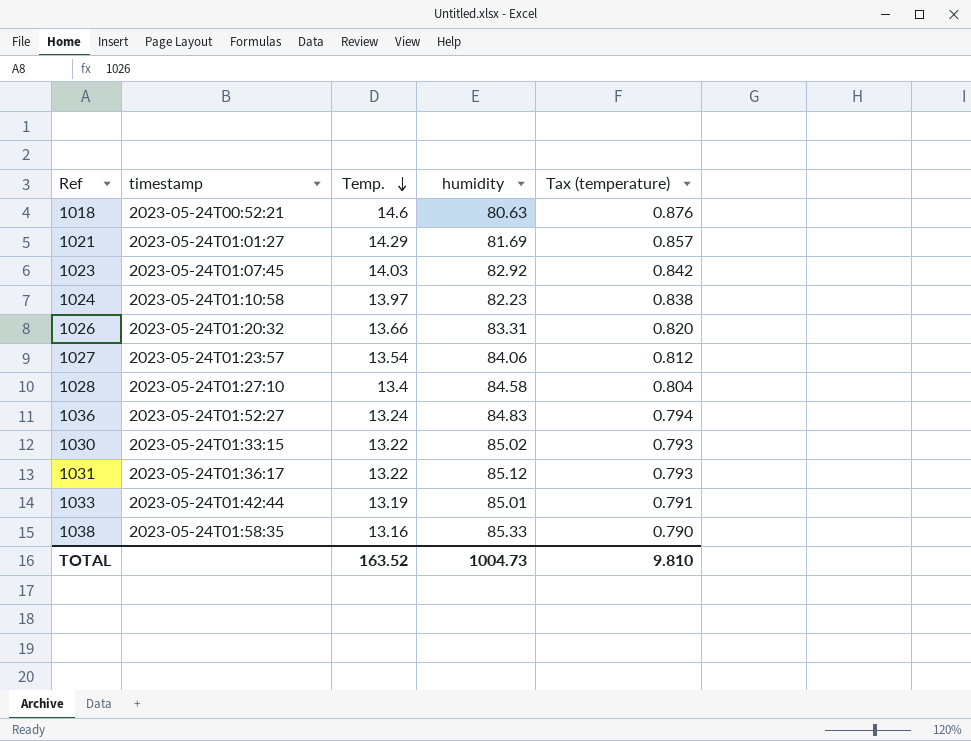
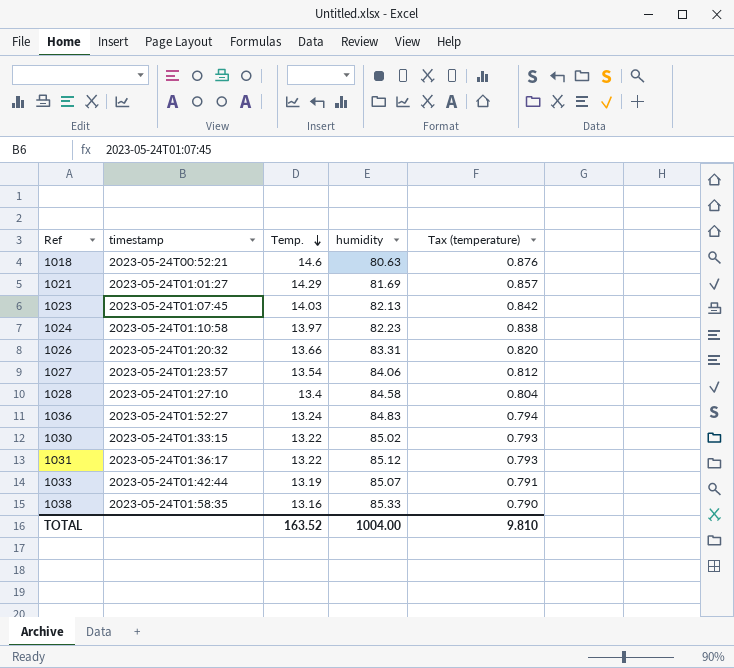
1023 | humidity: 82.92 -> 82.13
1033 | humidity: 85.01 -> 85.07
TOTAL | humidity: 1004.73 -> 1004.00

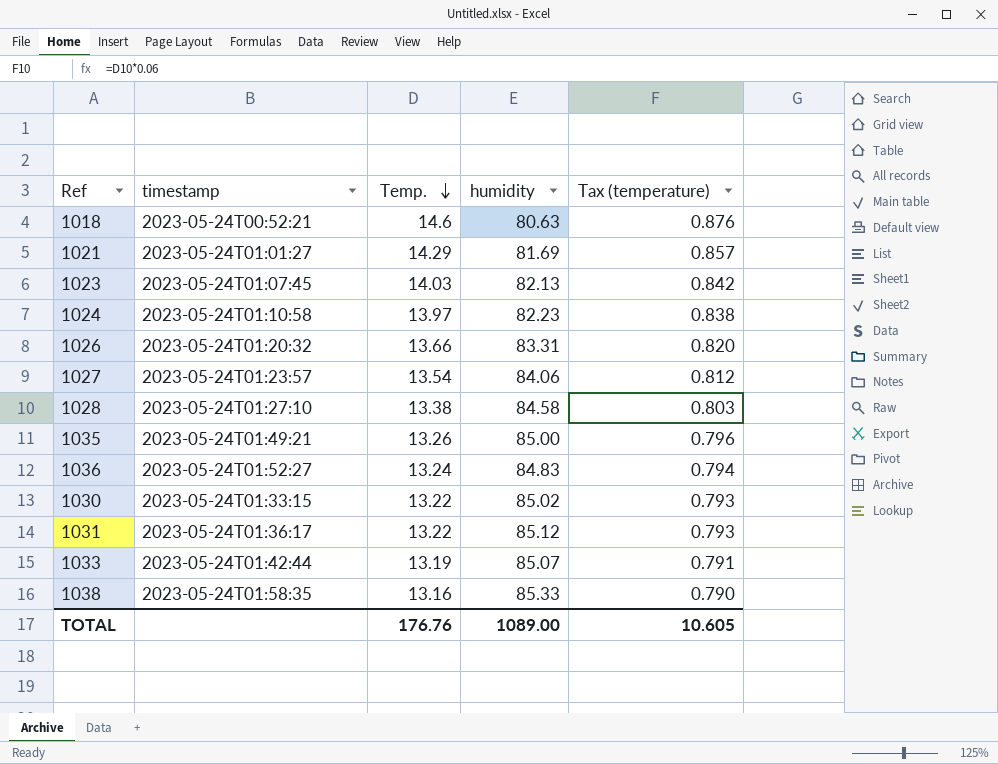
1028 | Temp.: 13.4 -> 13.38
1028 | Tax (temperature): 0.804 -> 0.803
row 1035: none -> 2023-05-24T01:49:21 | 13.26 | 85.00 | 0.796
TOTAL | Temp.: 163.52 -> 176.76
TOTAL | humidity: 1004.00 -> 1089.00
TOTAL | Tax (temperature): 9.810 -> 10.605

